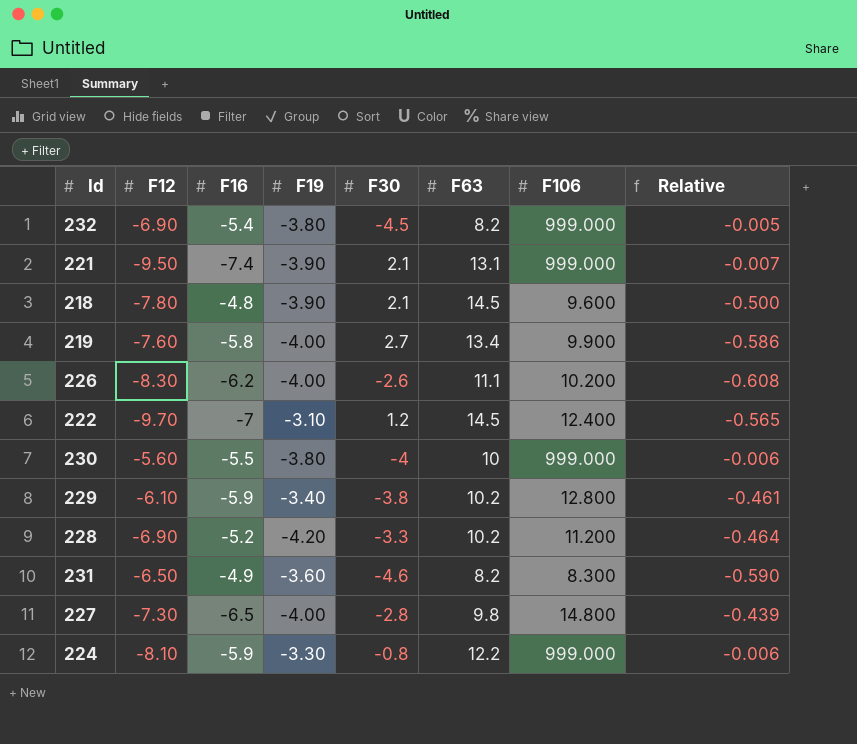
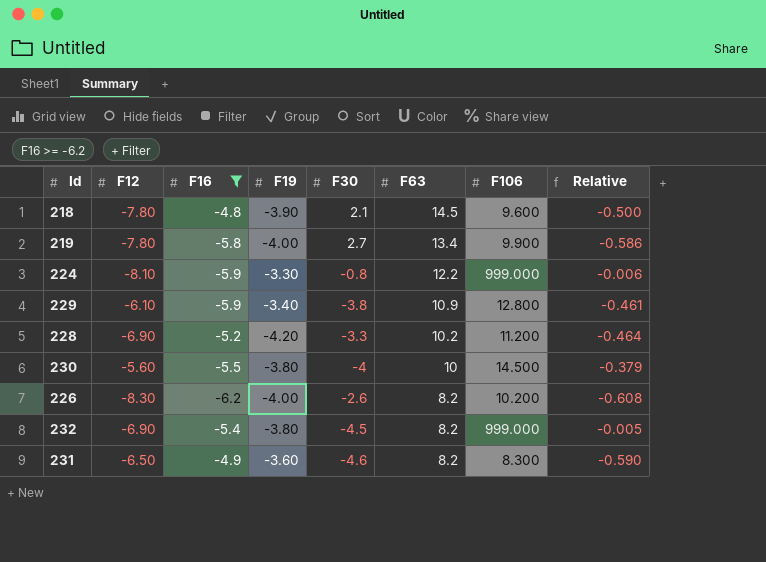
filter: none -> F16 >= -6.2
row order: none -> F63 descending
219 | F12: -7.60 -> -7.80
229 | F63: 10.2 -> 10.9
230 | F106: 999.000 -> 14.500
230 | Relative: -0.006 -> -0.379
226 | F63: 11.1 -> 8.2

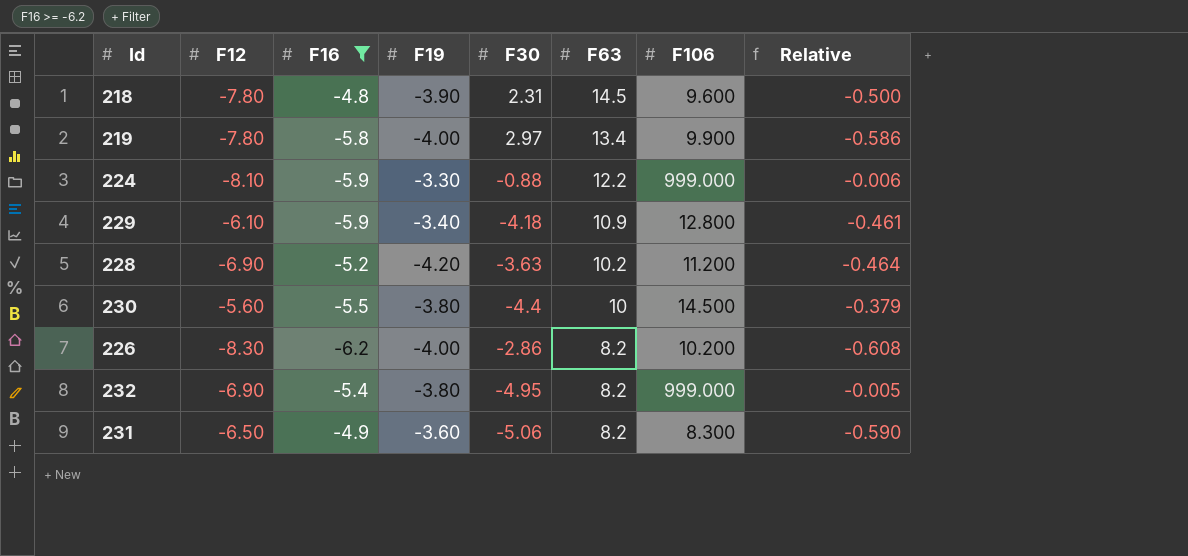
218 | F30: 2.1 -> 2.31
219 | F30: 2.7 -> 2.97
224 | F30: -0.8 -> -0.88
229 | F30: -3.8 -> -4.18
228 | F30: -3.3 -> -3.63
230 | F30: -4 -> -4.4
226 | F30: -2.6 -> -2.86
232 | F30: -4.5 -> -4.95
231 | F30: -4.6 -> -5.06

